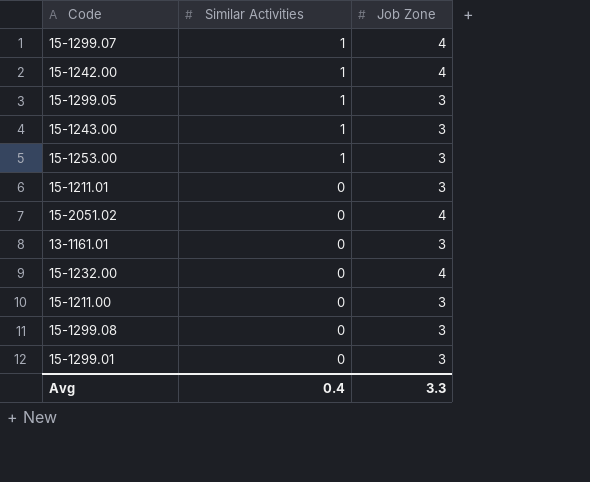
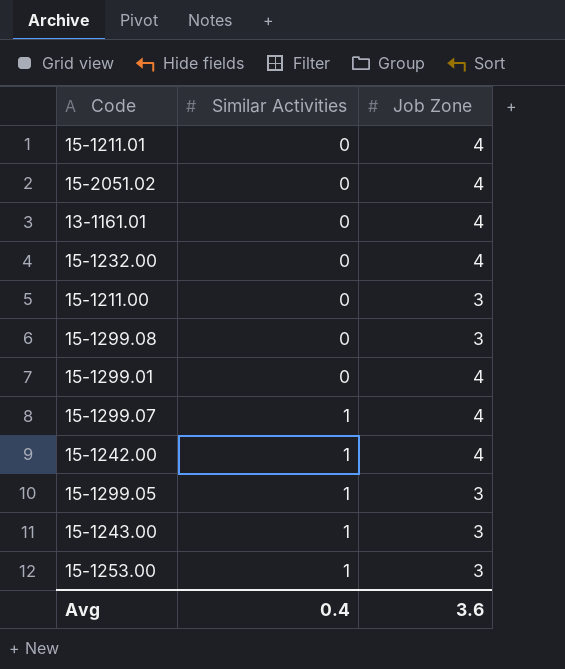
row order: Similar Activities descending -> Similar Activities ascending
15-1211.01 | Job Zone: 3 -> 4
13-1161.01 | Job Zone: 3 -> 4
15-1299.01 | Job Zone: 3 -> 4
Avg | Job Zone: 3.3 -> 3.6

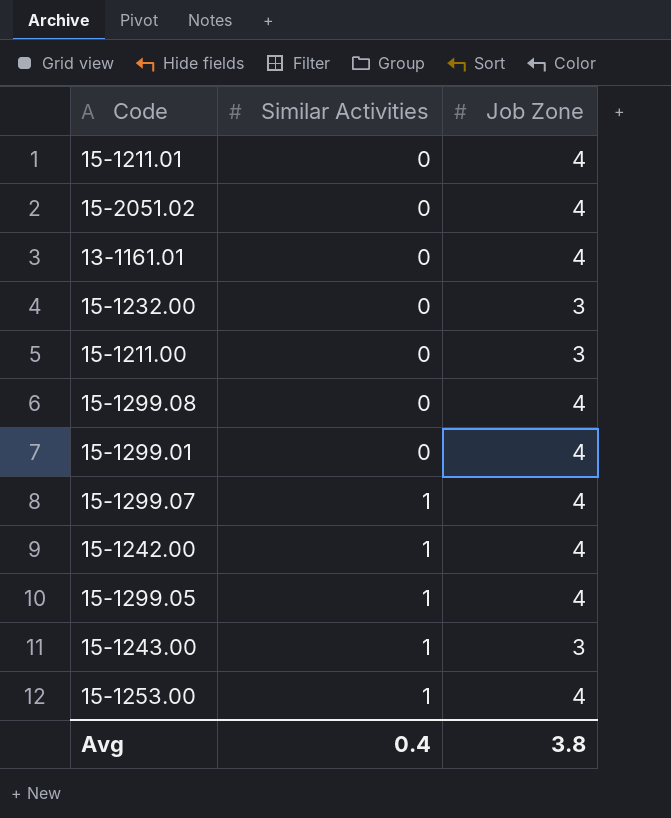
15-1232.00 | Job Zone: 4 -> 3
15-1299.08 | Job Zone: 3 -> 4
15-1299.05 | Job Zone: 3 -> 4
15-1253.00 | Job Zone: 3 -> 4
Avg | Job Zone: 3.6 -> 3.8

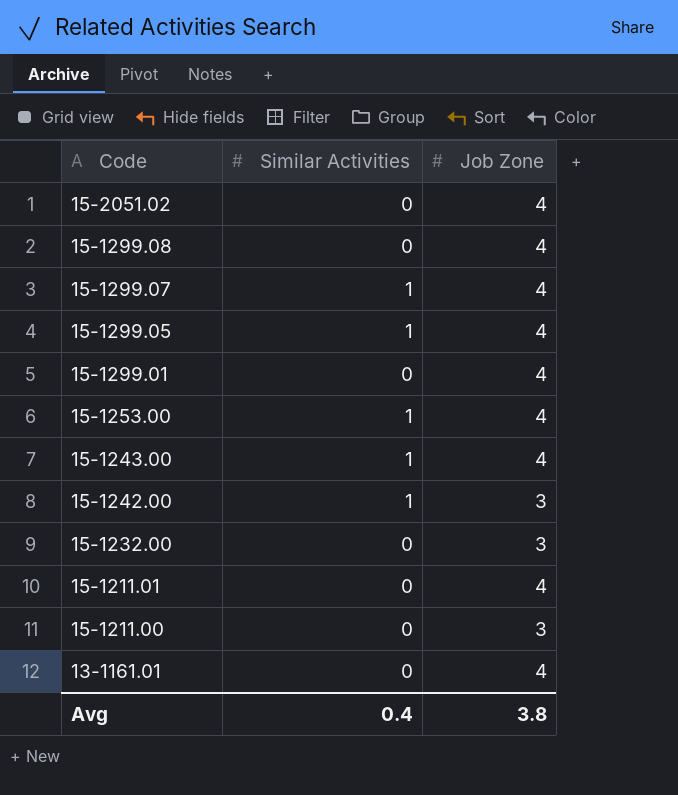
row order: Similar Activities ascending -> Code descending
15-1243.00 | Job Zone: 3 -> 4
15-1242.00 | Job Zone: 4 -> 3

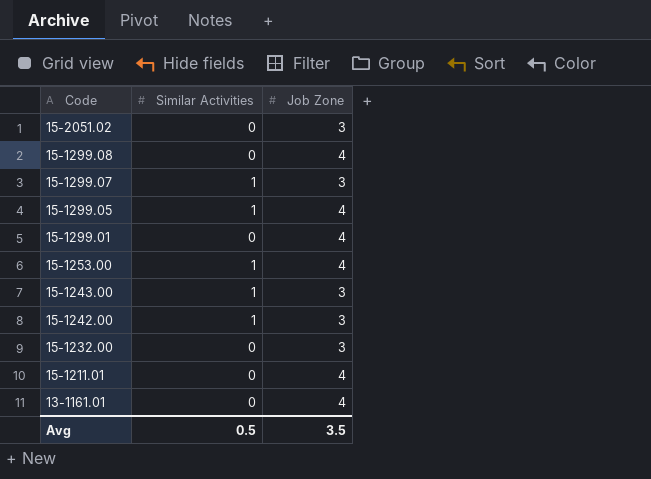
row 15-1211.00: 0 | 3 -> none
15-2051.02 | Job Zone: 4 -> 3
15-1299.07 | Job Zone: 4 -> 3
15-1243.00 | Job Zone: 4 -> 3
Avg | Similar Activities: 0.4 -> 0.5
Avg | Job Zone: 3.8 -> 3.5

